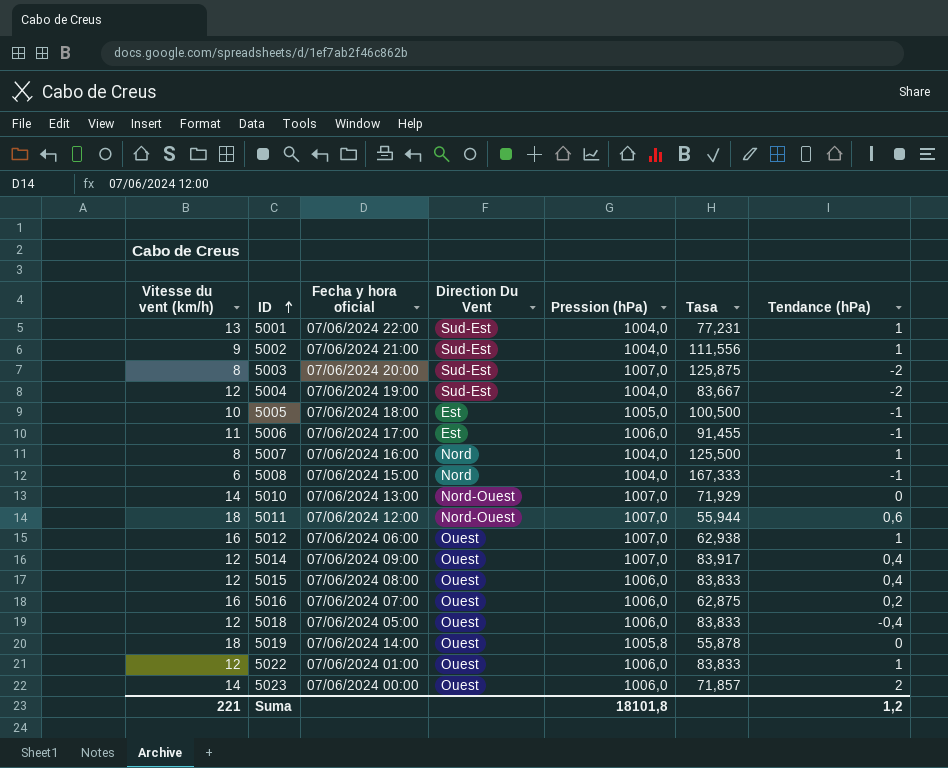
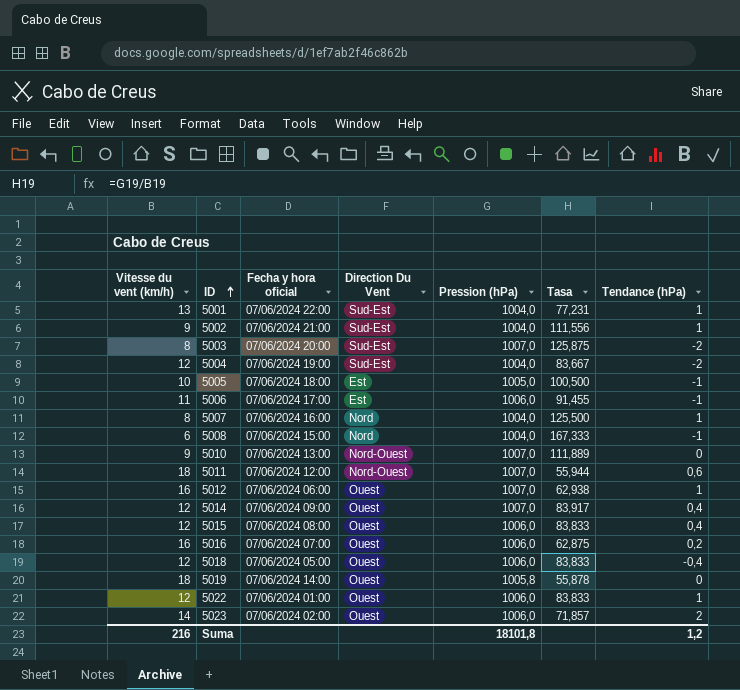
5010 | Vitesse du vent (km/h): 14 -> 9
5010 | Tasa: 71,929 -> 111,889
5023 | Fecha y hora oficial: 07/06/2024 00:00 -> 07/06/2024 02:00
Suma | Vitesse du vent (km/h): 221 -> 216

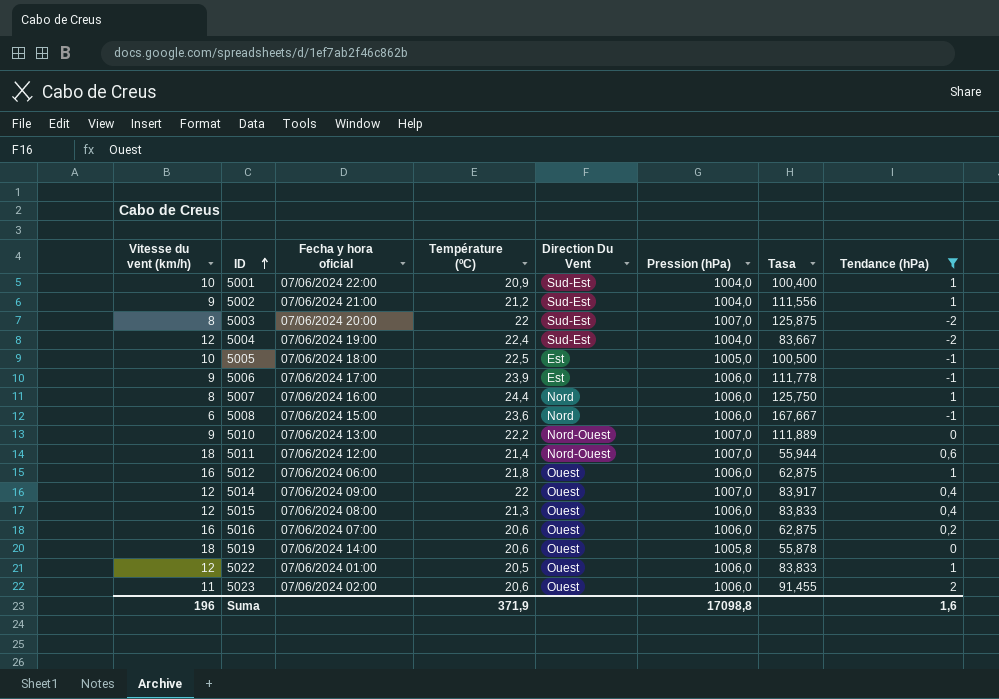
filter: none -> Tendance (hPa) != -0,4
column Température (ºC) | position: none -> 4
5001 | Vitesse du vent (km/h): 13 -> 10
5001 | Tasa: 77,231 -> 100,400
5006 | Vitesse du vent (km/h): 11 -> 9
5006 | Tasa: 91,455 -> 111,778
5007 | Pression (hPa): 1004,0 -> 1006,0
5007 | Tasa: 125,500 -> 125,750
5008 | Pression (hPa): 1004,0 -> 1006,0
5008 | Tasa: 167,333 -> 167,667
5012 | Pression (hPa): 1007,0 -> 1006,0
5012 | Tasa: 62,938 -> 62,875
5023 | Vitesse du vent (km/h): 14 -> 11
5023 | Tasa: 71,857 -> 91,455
Suma | Vitesse du vent (km/h): 216 -> 196
Suma | Pression (hPa): 18101,8 -> 17098,8
Suma | Tendance (hPa): 1,2 -> 1,6

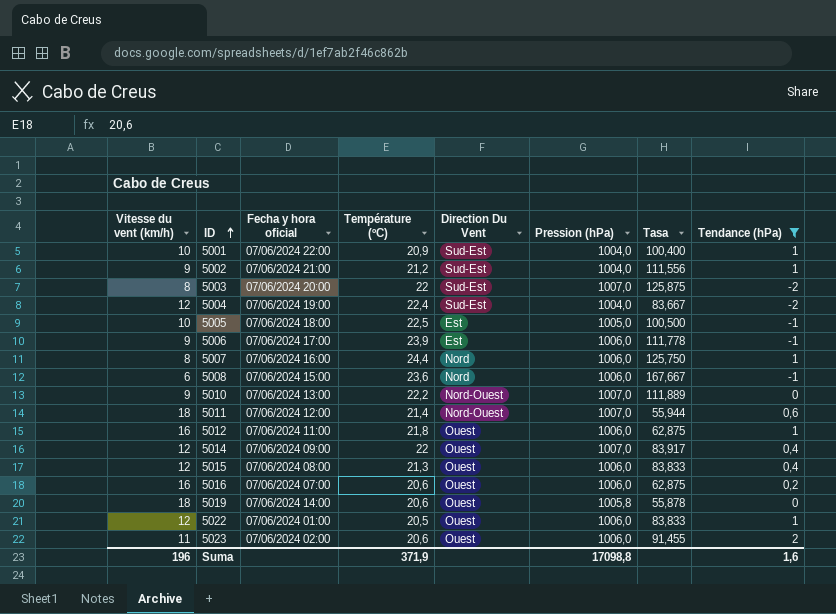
5012 | Fecha y hora oficial: 07/06/2024 06:00 -> 07/06/2024 11:00

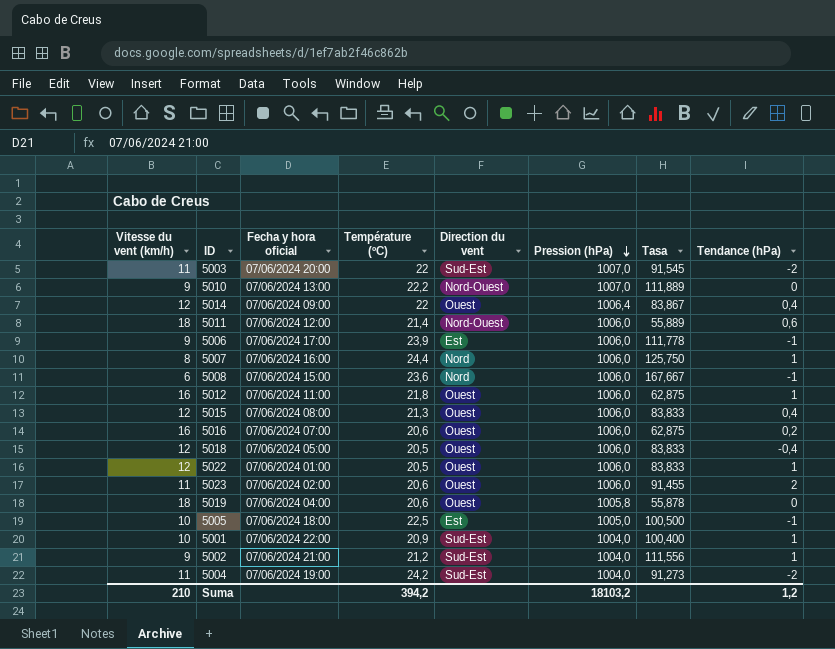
filter: Tendance (hPa) != -0,4 -> none
row order: ID ascending -> Pression (hPa) descending
column name: Direction Du Vent -> Direction du vent
5003 | Vitesse du vent (km/h): 8 -> 11
5003 | Tasa: 125,875 -> 91,545
5014 | Pression (hPa): 1007,0 -> 1006,4
5014 | Tasa: 83,917 -> 83,867
5011 | Pression (hPa): 1007,0 -> 1006,0
5011 | Tasa: 55,944 -> 55,889
5019 | Fecha y hora oficial: 07/06/2024 14:00 -> 07/06/2024 04:00
5004 | Vitesse du vent (km/h): 12 -> 11
5004 | Température (ºC): 22,4 -> 24,2
5004 | Tasa: 83,667 -> 91,273
Suma | Vitesse du vent (km/h): 196 -> 210
Suma | Température (ºC): 371,9 -> 394,2
Suma | Pression (hPa): 17098,8 -> 18103,2
Suma | Tendance (hPa): 1,6 -> 1,2

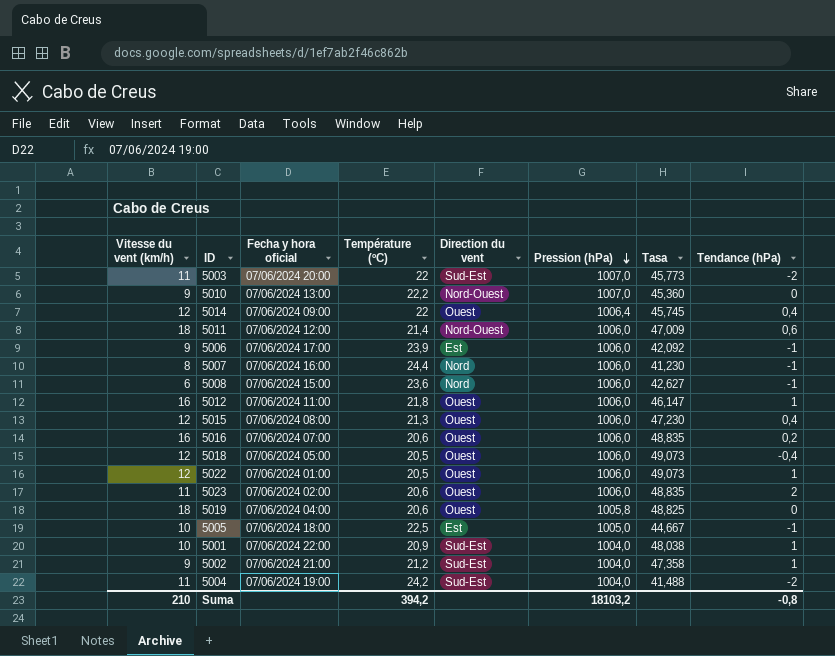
column Tasa | formula: [Pression (hPa)] / [Vitesse du vent (km/h)] -> [Pression (hPa)] / [Température (ºC)]
5007 | Tendance (hPa): 1 -> -1
Suma | Tendance (hPa): 1,2 -> -0,8

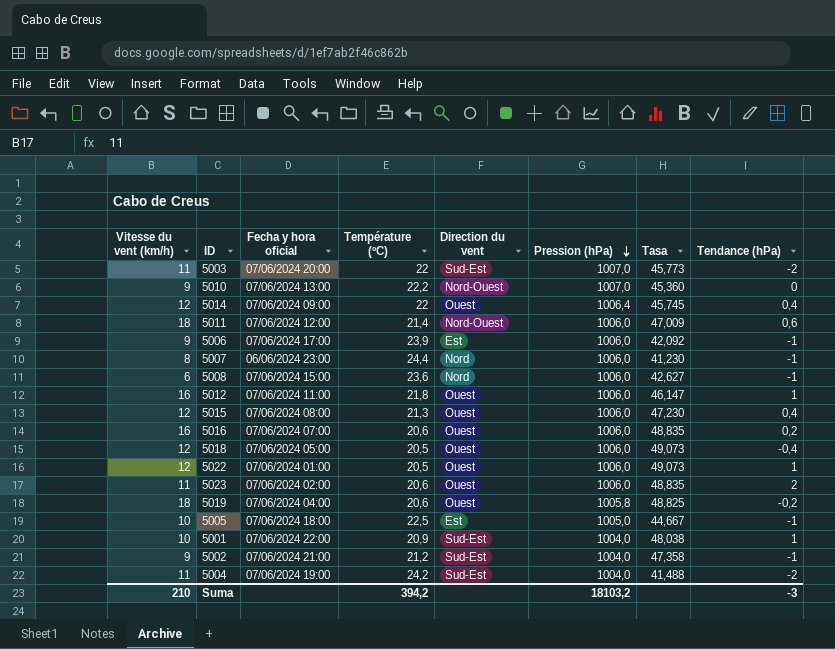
5007 | Fecha y hora oficial: 07/06/2024 16:00 -> 06/06/2024 23:00
5019 | Tendance (hPa): 0 -> -0,2
5002 | Tendance (hPa): 1 -> -1
Suma | Tendance (hPa): -0,8 -> -3

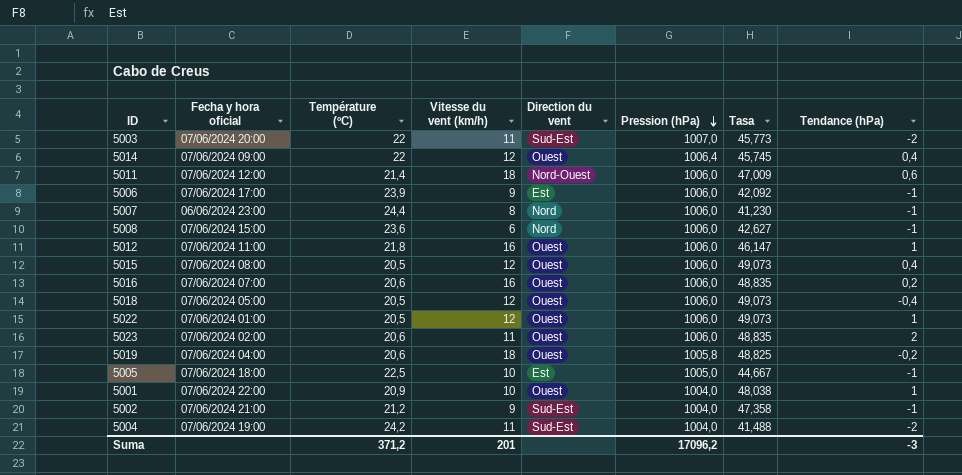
column Vitesse du vent (km/h) | position: 1 -> 4
row 5010: 9 | 07/06/2024 13:00 | 22,2 | Nord-Ouest | 1007,0 | 45,360 | 0 -> none
5015 | Température (ºC): 21,3 -> 20,5
5015 | Tasa: 47,230 -> 49,073
5001 | Direction du vent: Sud-Est -> Ouest
Suma | Température (ºC): 394,2 -> 371,2
Suma | Vitesse du vent (km/h): 210 -> 201
Suma | Pression (hPa): 18103,2 -> 17096,2

